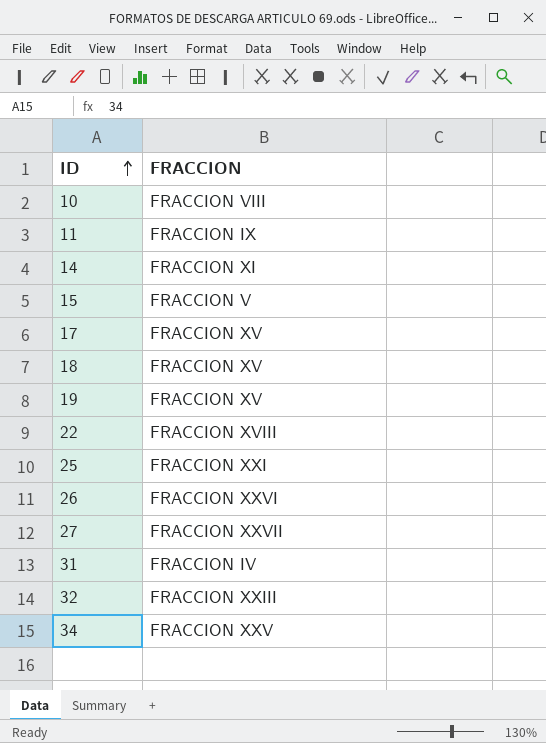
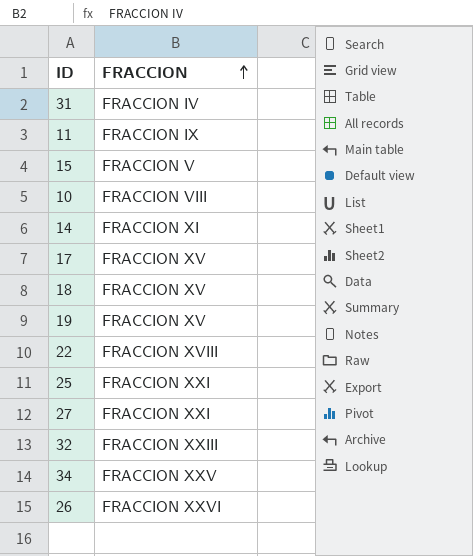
row order: ID ascending -> FRACCION ascending
27 | FRACCION: FRACCION XXVII -> FRACCION XXI

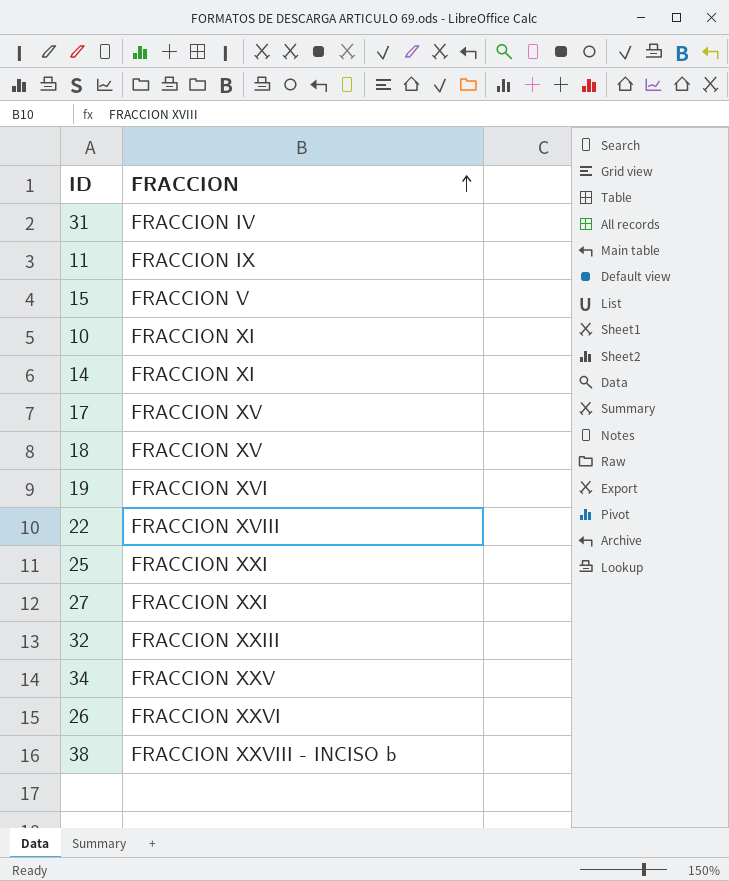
10 | FRACCION: FRACCION VIII -> FRACCION XI
19 | FRACCION: FRACCION XV -> FRACCION XVI
row 38: none -> FRACCION XXVIII - INCISO b

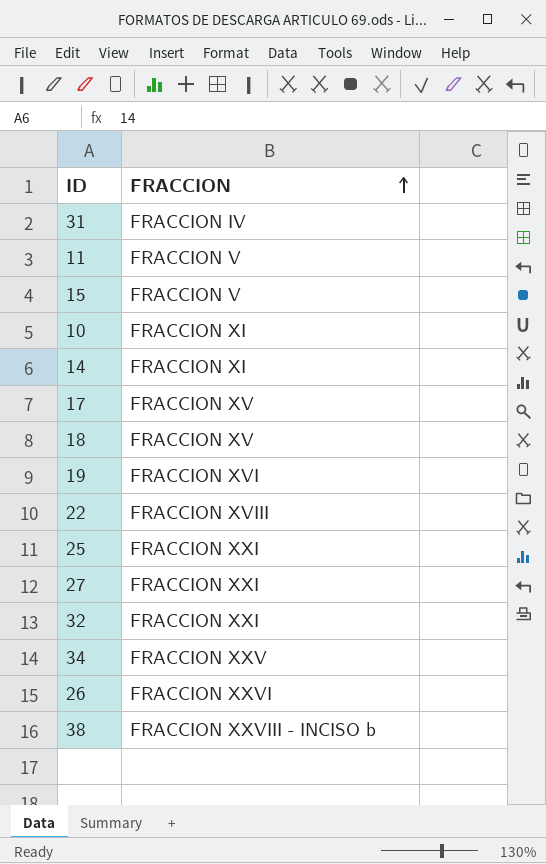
11 | FRACCION: FRACCION IX -> FRACCION V
32 | FRACCION: FRACCION XXIII -> FRACCION XXI

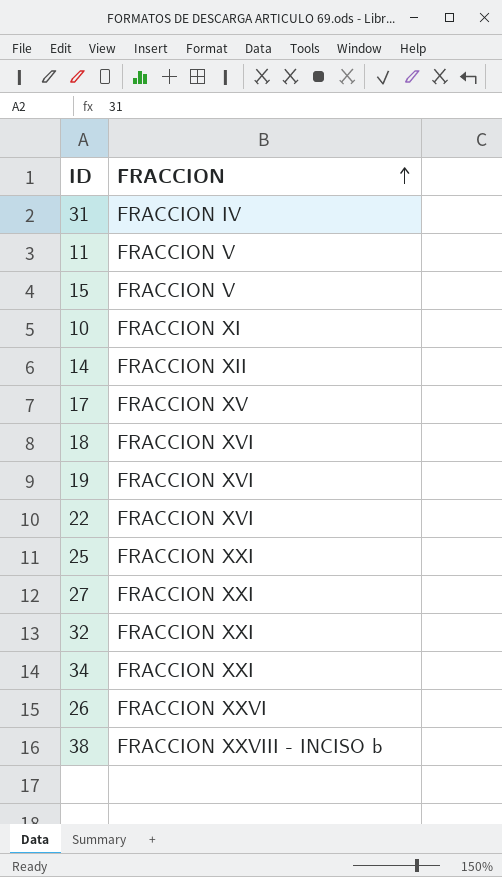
14 | FRACCION: FRACCION XI -> FRACCION XII
18 | FRACCION: FRACCION XV -> FRACCION XVI
22 | FRACCION: FRACCION XVIII -> FRACCION XVI
34 | FRACCION: FRACCION XXV -> FRACCION XXI

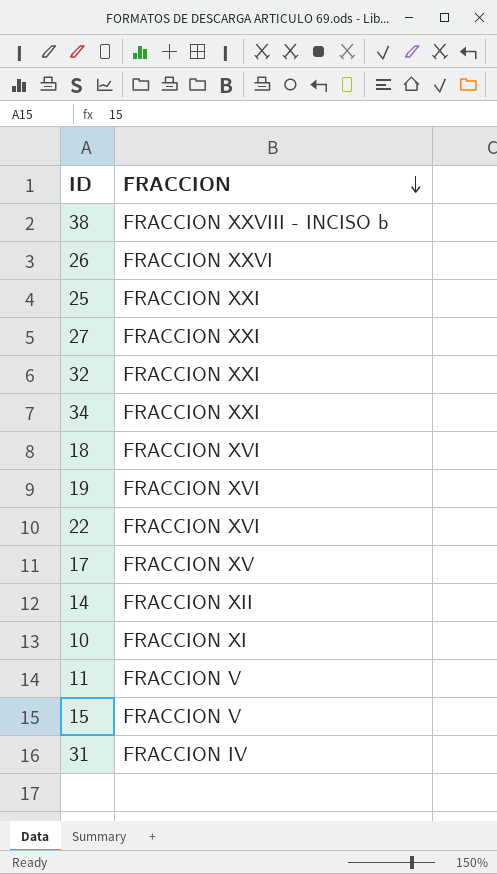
row order: FRACCION ascending -> FRACCION descending

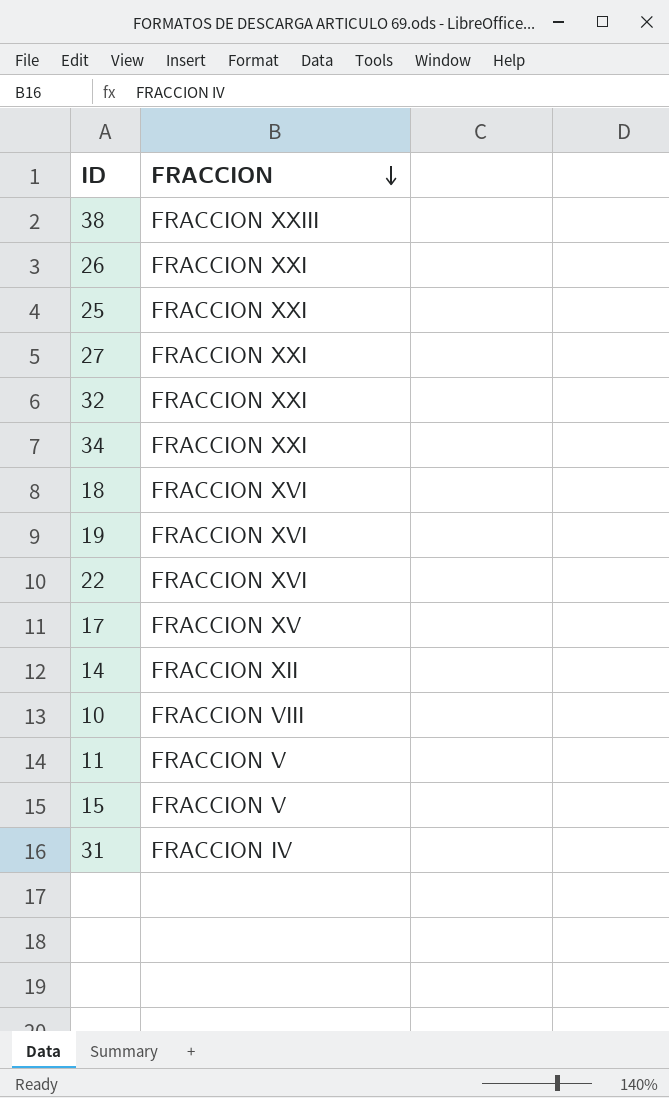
38 | FRACCION: FRACCION XXVIII - INCISO b -> FRACCION XXIII
26 | FRACCION: FRACCION XXVI -> FRACCION XXI
10 | FRACCION: FRACCION XI -> FRACCION VIII

